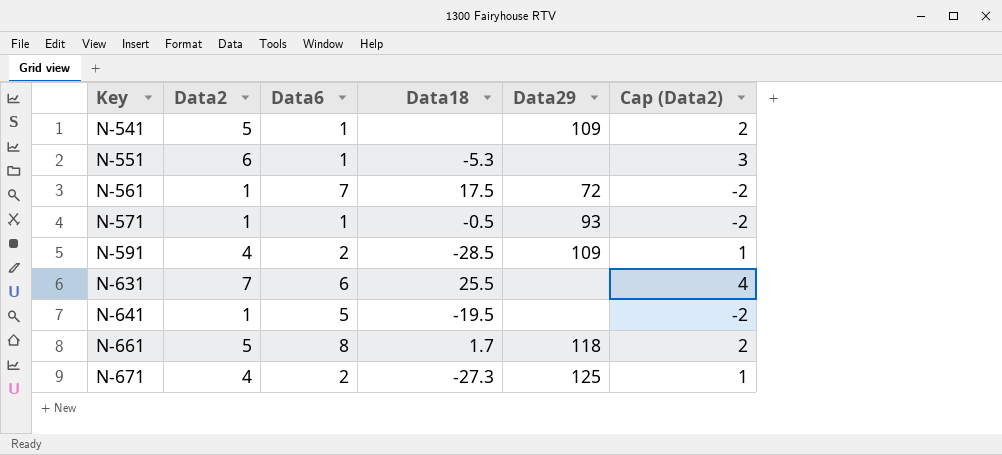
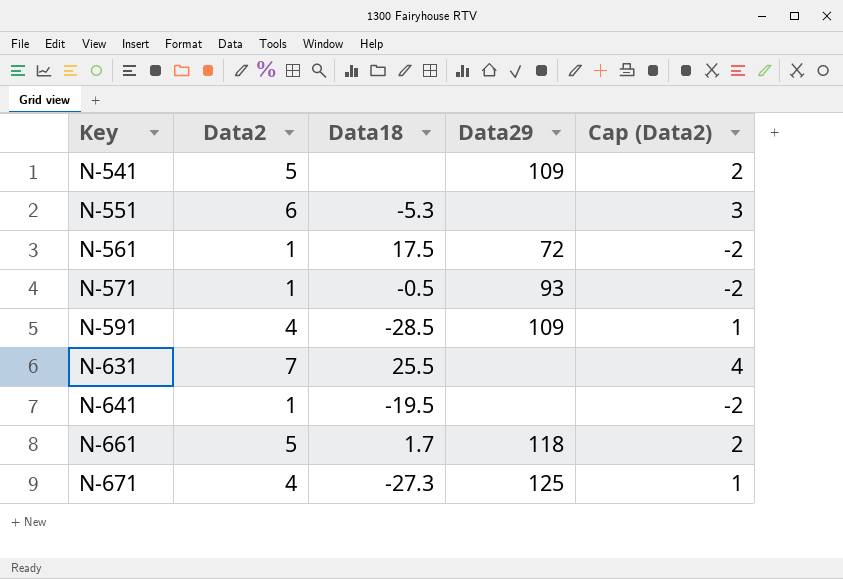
column Data6 | position: 3 -> none

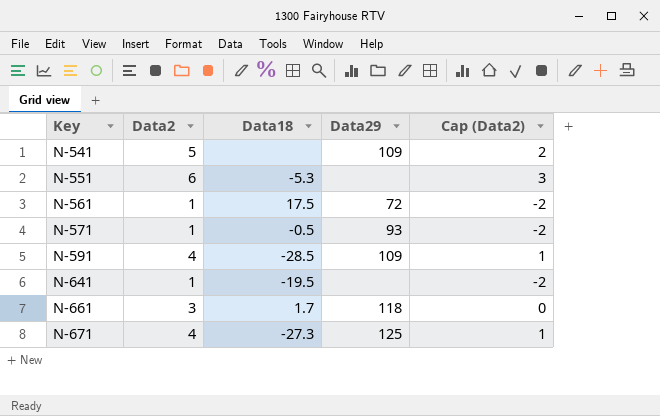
row N-631: 7 | 25.5 | none | 4 -> none
N-661 | Data2: 5 -> 3
N-661 | Cap (Data2): 2 -> 0

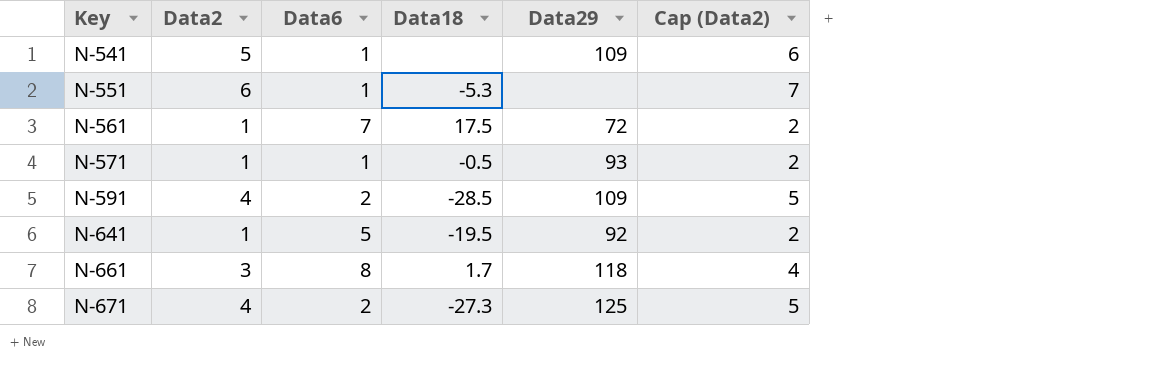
column Data6 | position: none -> 3
column Cap (Data2) | formula: [Data2] - 3 -> [Data2] + 1
N-641 | Data29: none -> 92

